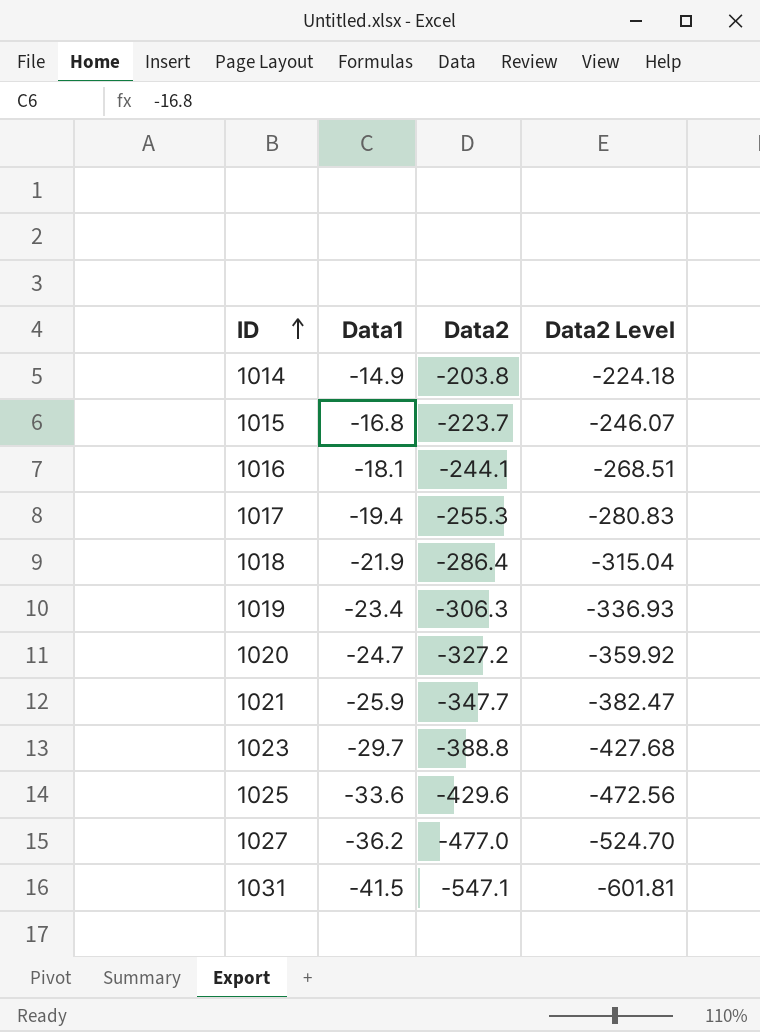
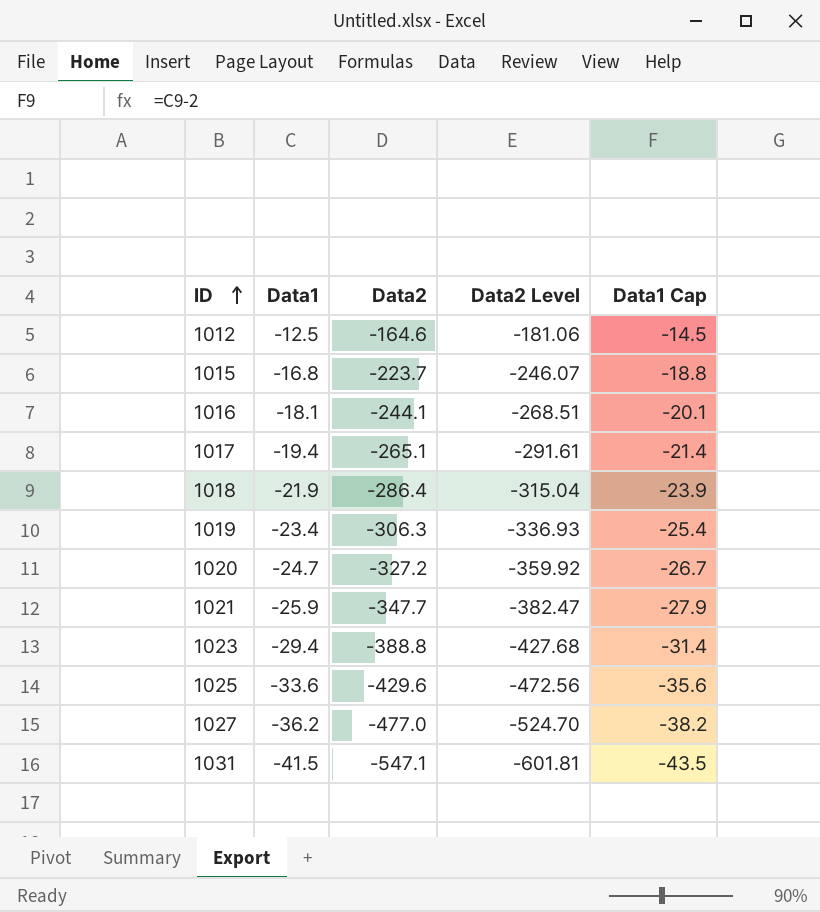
column Data1 Cap | formula: none -> [Data1] - 2
row 1014: -14.9 | -203.8 | -224.18 -> none
row 1012: none -> -12.5 | -164.6 | -181.06 | -14.5
1017 | Data2: -255.3 -> -265.1
1017 | Data2 Level: -280.83 -> -291.61
1023 | Data1: -29.7 -> -29.4

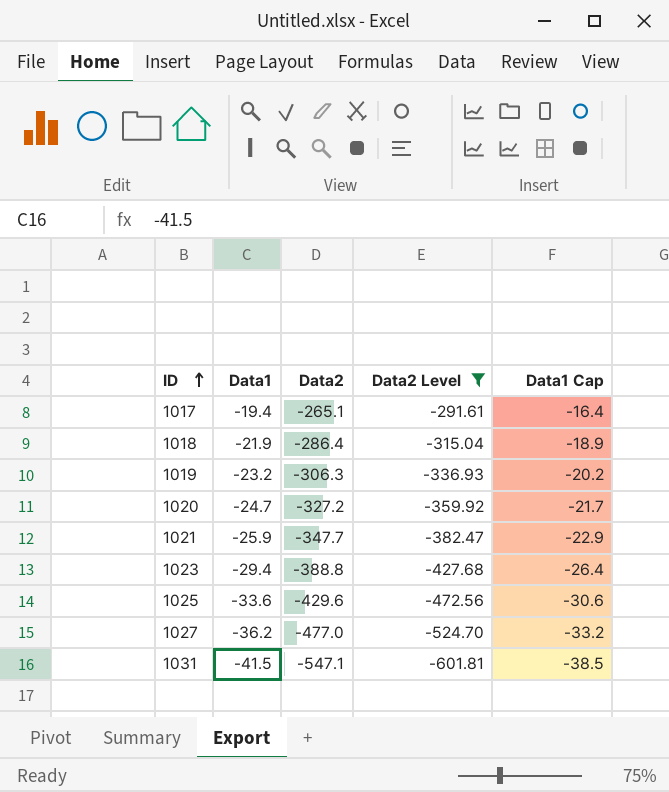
filter: none -> Data2 Level <= -291.61
column Data1 Cap | formula: [Data1] - 2 -> [Data1] + 3
1019 | Data1: -23.4 -> -23.2

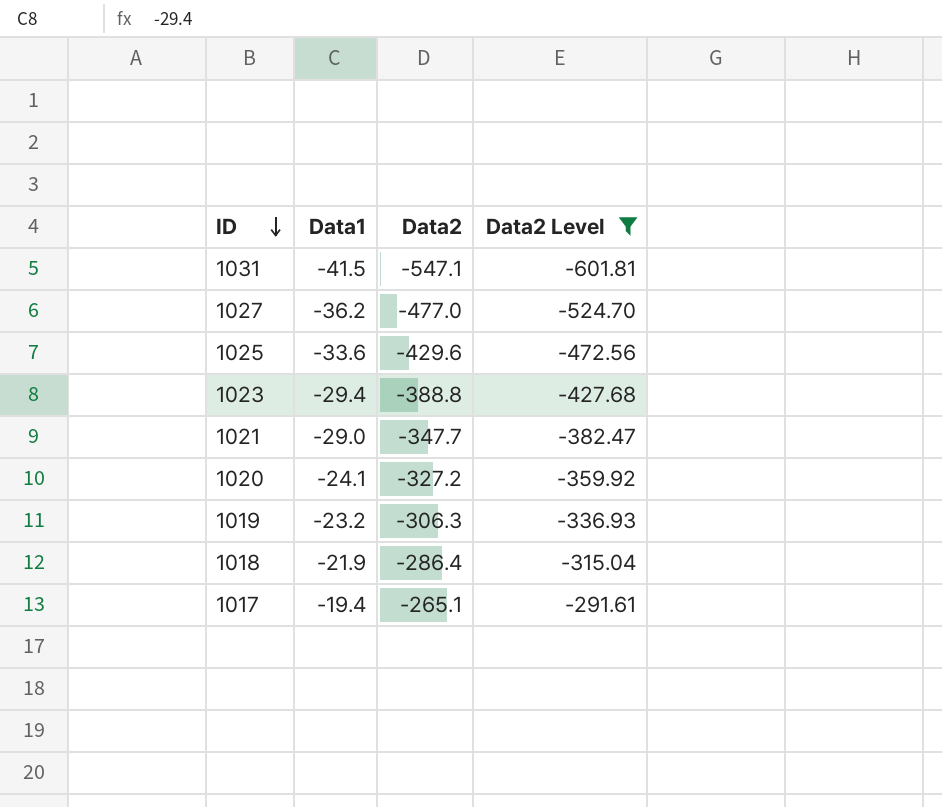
row order: ID ascending -> ID descending
column Data1 Cap | formula: [Data1] + 3 -> none
1021 | Data1: -25.9 -> -29.0
1020 | Data1: -24.7 -> -24.1

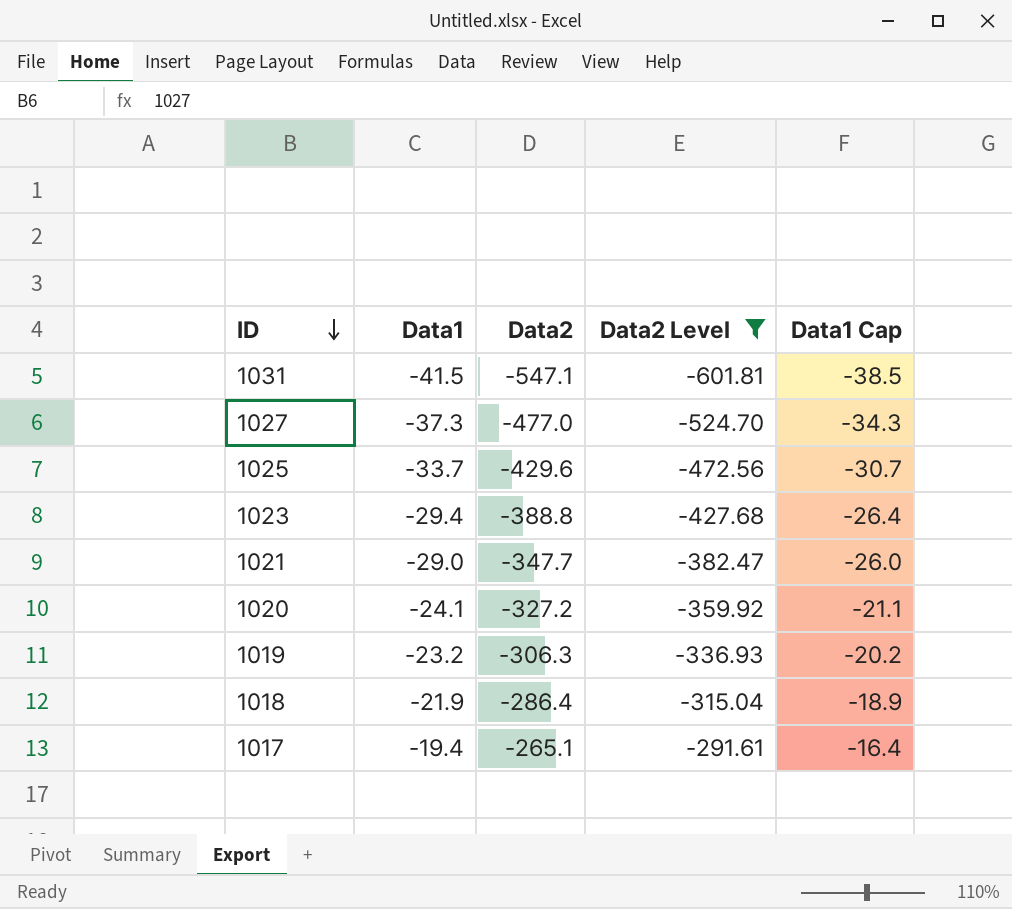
column Data1 Cap | formula: none -> [Data1] + 3
1027 | Data1: -36.2 -> -37.3
1025 | Data1: -33.6 -> -33.7

